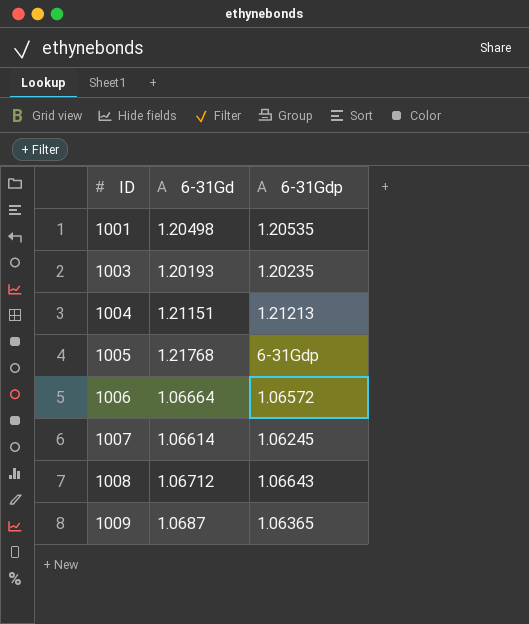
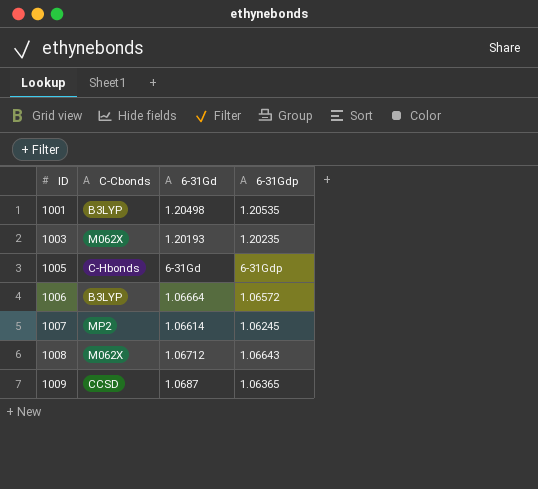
column C-Cbonds | position: none -> 2
row 1004: 1.21151 | 1.21213 -> none
1005 | 6-31Gd: 1.21768 -> 6-31Gd

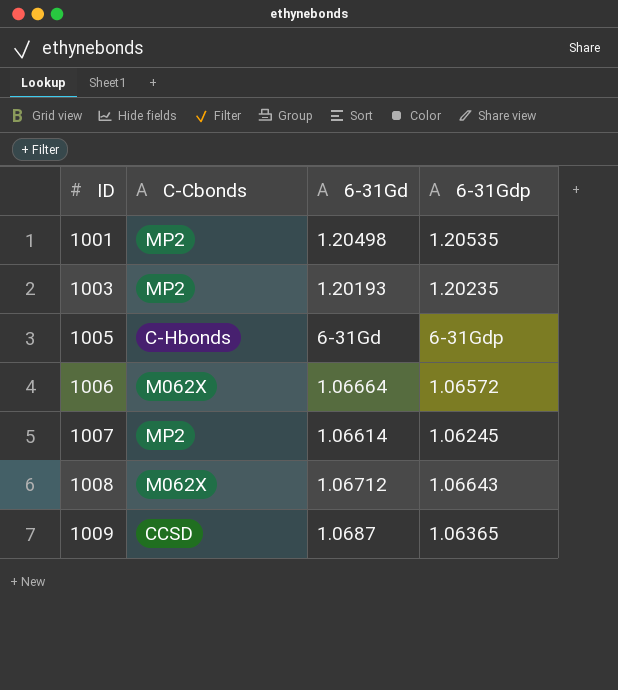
1001 | C-Cbonds: B3LYP -> MP2
1003 | C-Cbonds: M062X -> MP2
1006 | C-Cbonds: B3LYP -> M062X

